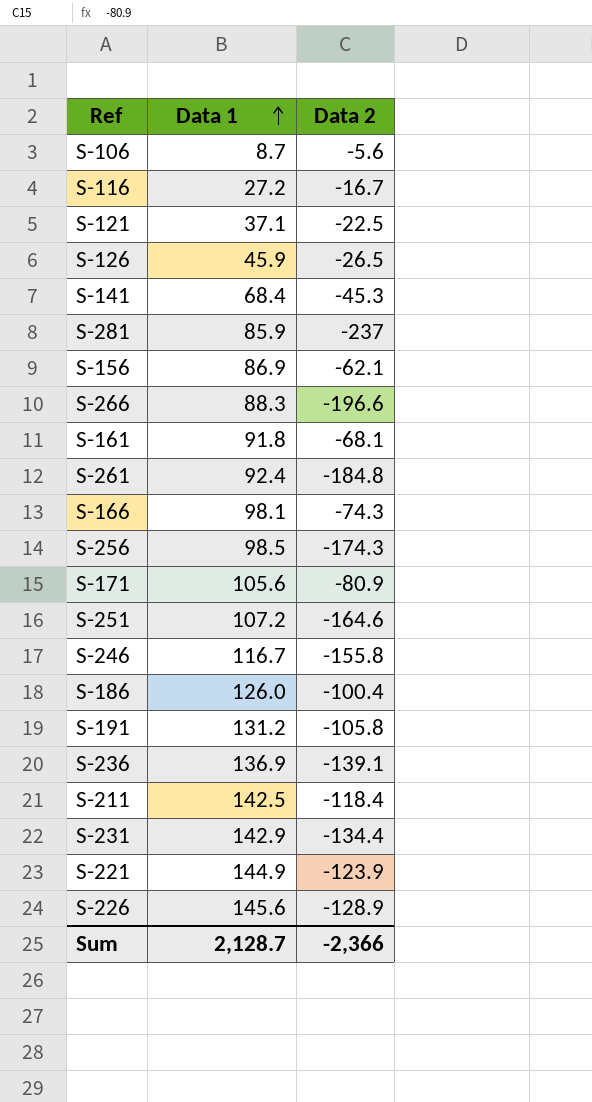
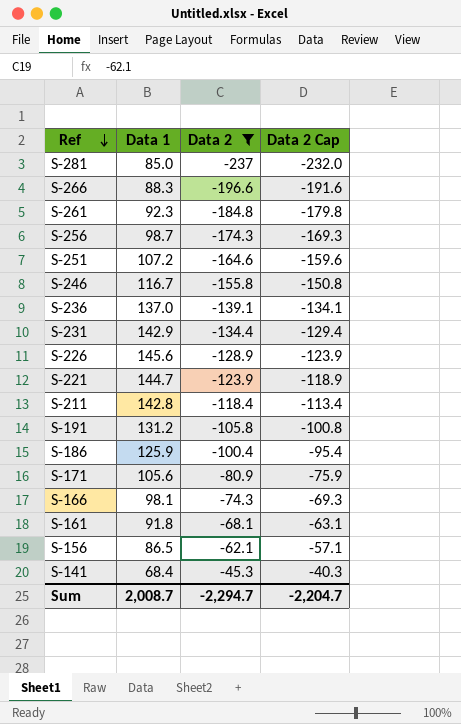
filter: none -> Data 2 <= -45.3
row order: Data 1 ascending -> Ref descending
column Data 2 Cap | formula: none -> [Data 2] + 5
S-281 | Data 1: 85.9 -> 85.0
S-261 | Data 1: 92.4 -> 92.3
S-256 | Data 1: 98.5 -> 98.7
S-236 | Data 1: 136.9 -> 137.0
S-221 | Data 1: 144.9 -> 144.7
S-211 | Data 1: 142.5 -> 142.8
S-186 | Data 1: 126.0 -> 125.9
S-156 | Data 1: 86.9 -> 86.5
Sum | Data 1: 2,128.7 -> 2,008.7
Sum | Data 2: -2,366 -> -2,294.7

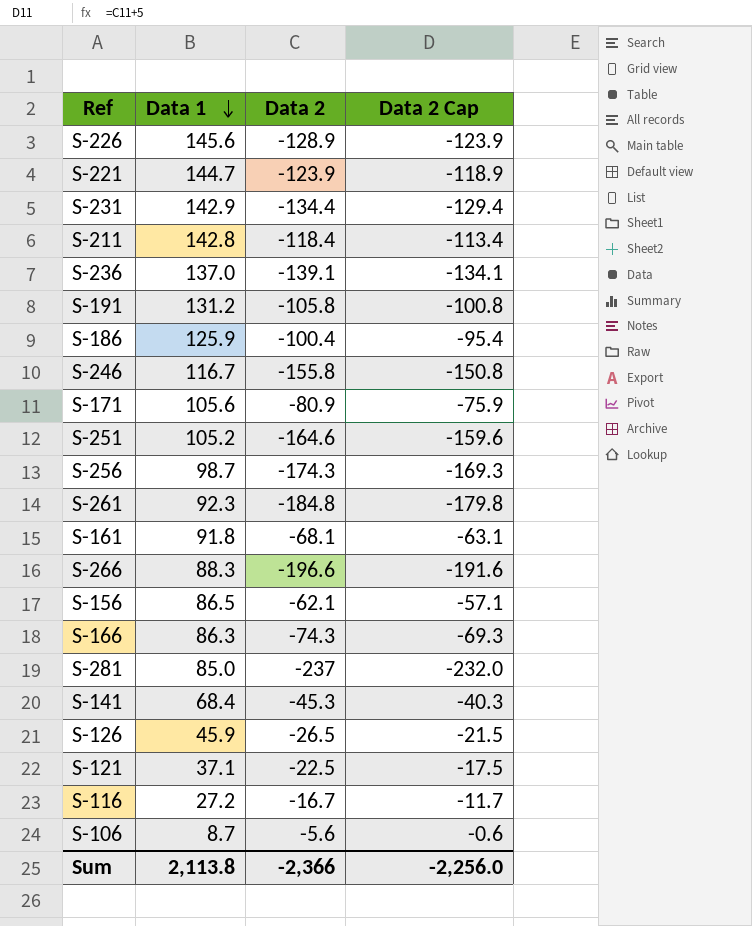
filter: Data 2 <= -45.3 -> none
row order: Ref descending -> Data 1 descending
S-251 | Data 1: 107.2 -> 105.2
S-166 | Data 1: 98.1 -> 86.3
Sum | Data 1: 2,008.7 -> 2,113.8
Sum | Data 2: -2,294.7 -> -2,366
Sum | Data 2 Cap: -2,204.7 -> -2,256.0

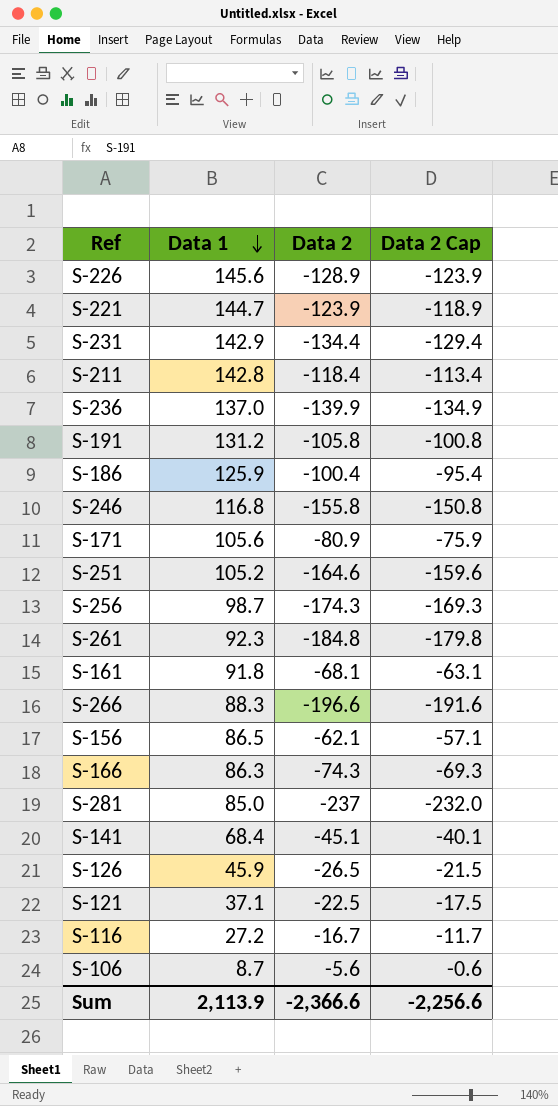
S-236 | Data 2: -139.1 -> -139.9
S-236 | Data 2 Cap: -134.1 -> -134.9
S-246 | Data 1: 116.7 -> 116.8
S-141 | Data 2: -45.3 -> -45.1
S-141 | Data 2 Cap: -40.3 -> -40.1
Sum | Data 1: 2,113.8 -> 2,113.9
Sum | Data 2: -2,366 -> -2,366.6
Sum | Data 2 Cap: -2,256.0 -> -2,256.6

